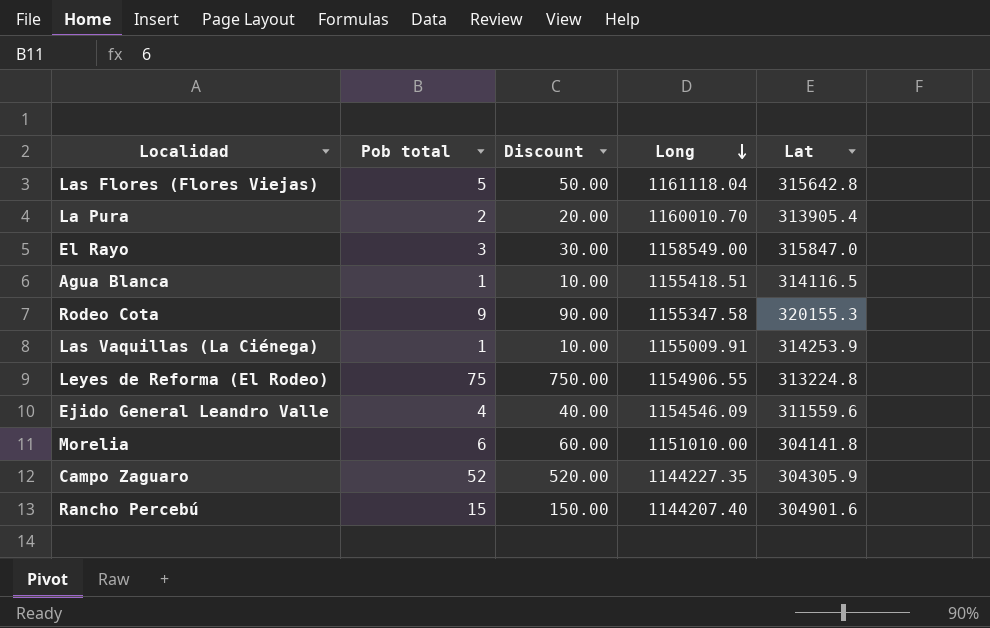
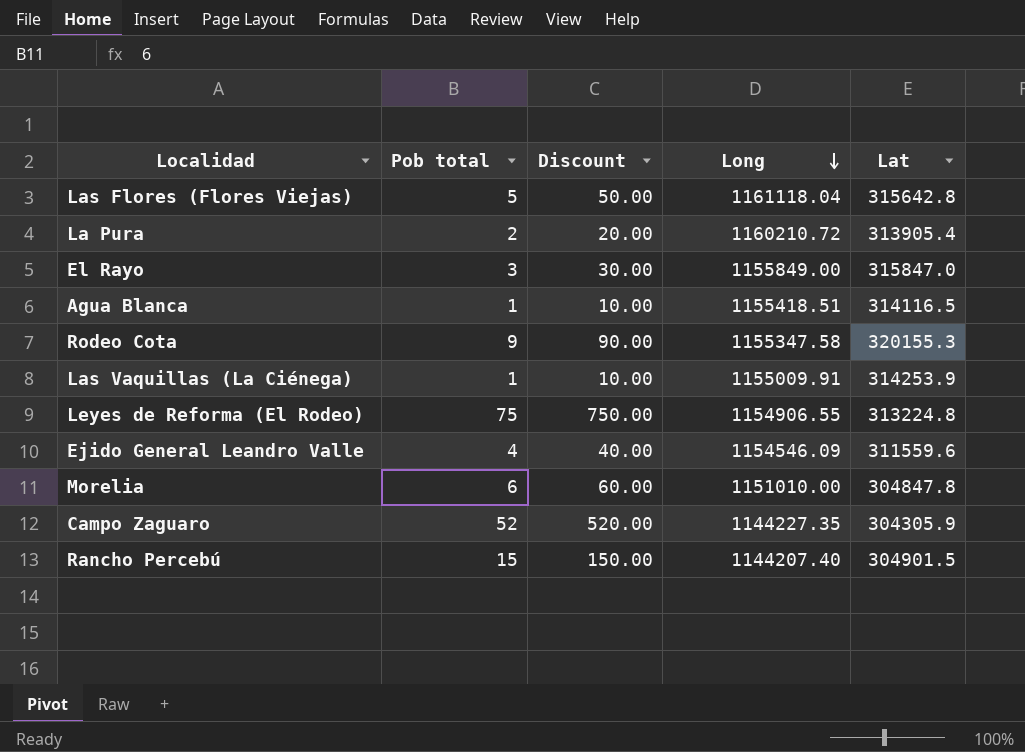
La Pura | Long: 1160010.70 -> 1160210.72
El Rayo | Long: 1158549.00 -> 1155849.00
Morelia | Lat: 304141.8 -> 304847.8
Rancho Percebú | Lat: 304901.6 -> 304901.5

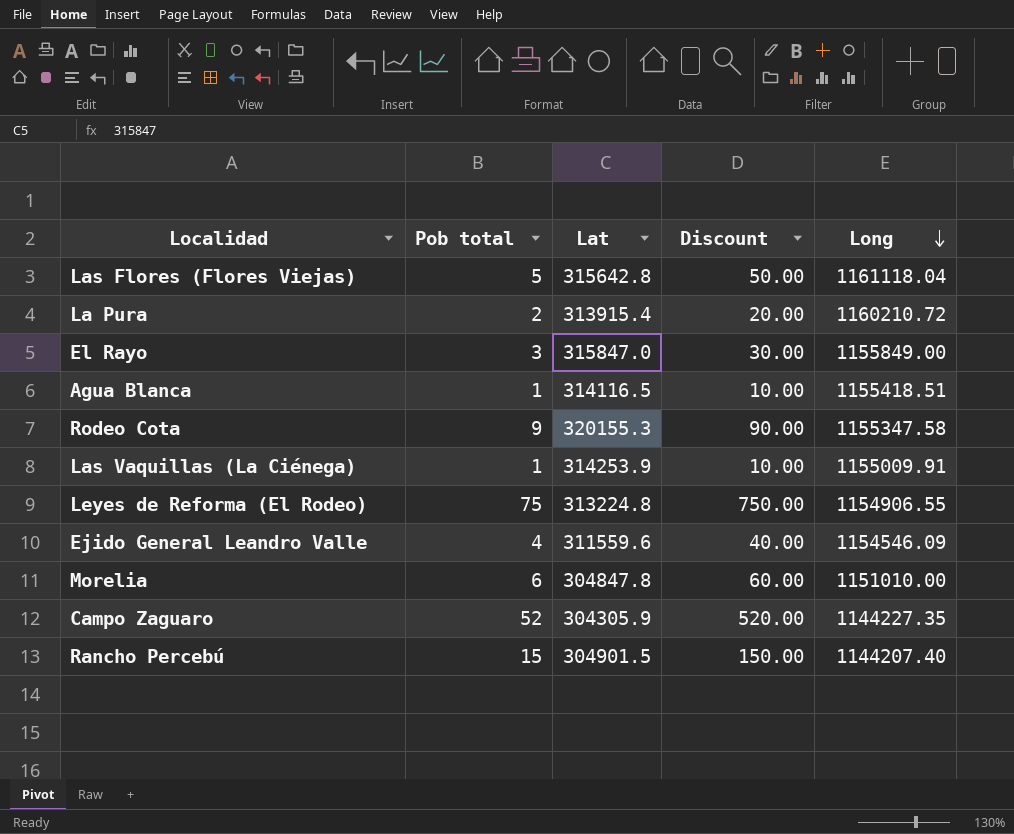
column Lat | position: 5 -> 3
La Pura | Lat: 313905.4 -> 313915.4

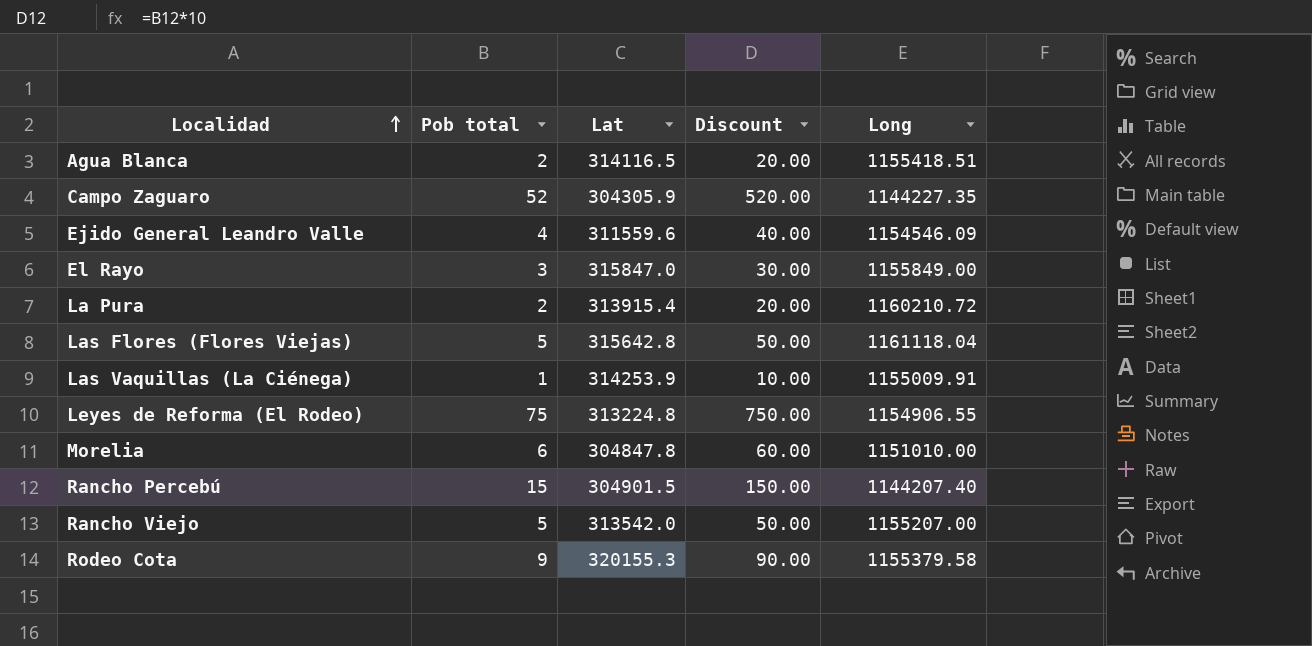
row order: Long descending -> Localidad ascending
Agua Blanca | Pob total: 1 -> 2
Agua Blanca | Discount: 10.00 -> 20.00
row Rancho Viejo: none -> 5 | 313542.0 | 50.00 | 1155207.00
Rodeo Cota | Long: 1155347.58 -> 1155379.58

